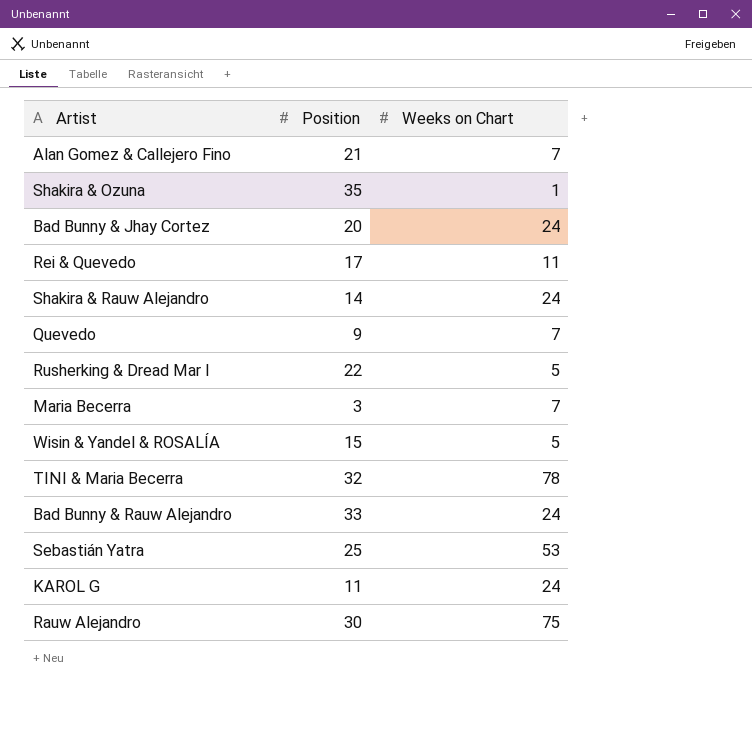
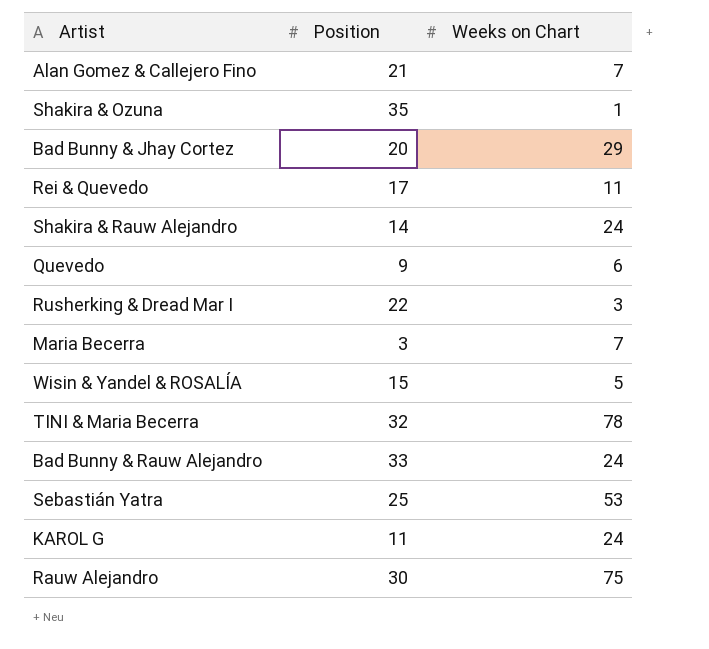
Bad Bunny & Jhay Cortez | Weeks on Chart: 24 -> 29
Quevedo | Weeks on Chart: 7 -> 6
Rusherking & Dread Mar I | Weeks on Chart: 5 -> 3

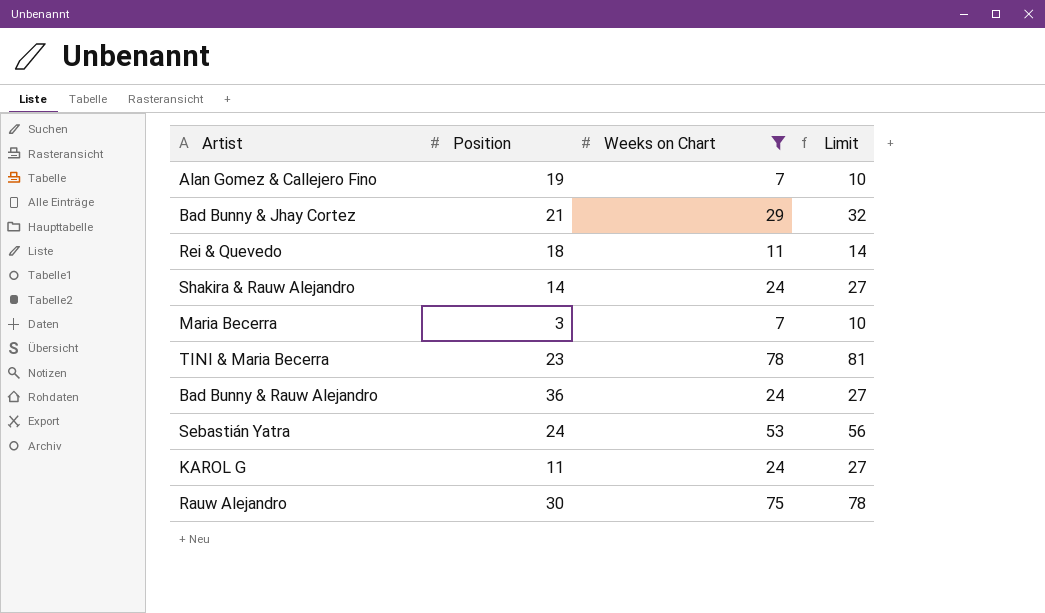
filter: none -> Weeks on Chart >= 7
column Limit | formula: none -> [Weeks on Chart] + 3
Alan Gomez & Callejero Fino | Position: 21 -> 19
Bad Bunny & Jhay Cortez | Position: 20 -> 21
Rei & Quevedo | Position: 17 -> 18
TINI & Maria Becerra | Position: 32 -> 23
Bad Bunny & Rauw Alejandro | Position: 33 -> 36
Sebastián Yatra | Position: 25 -> 24

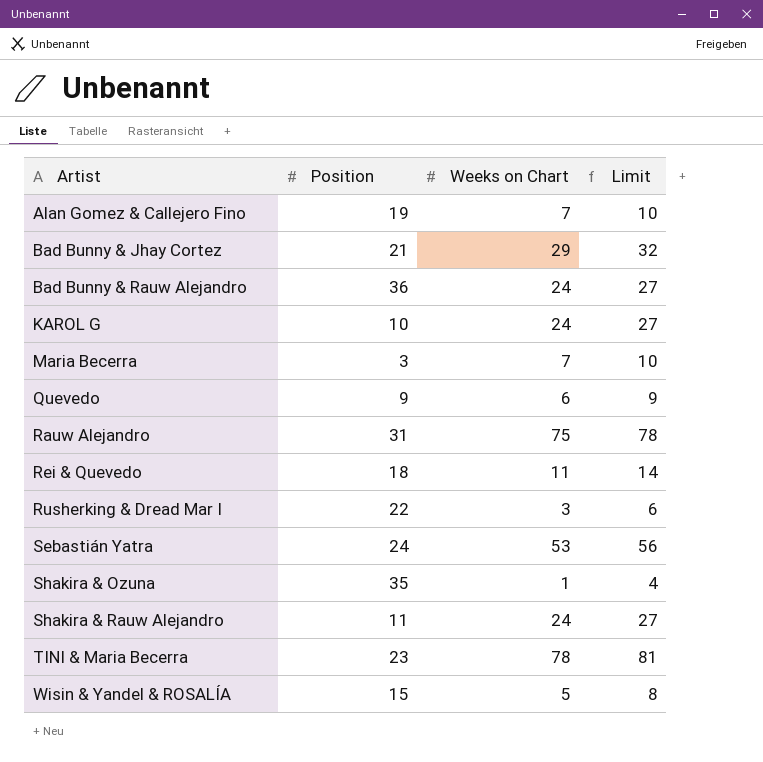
filter: Weeks on Chart >= 7 -> none
row order: none -> Artist ascending
KAROL G | Position: 11 -> 10
Rauw Alejandro | Position: 30 -> 31
Shakira & Rauw Alejandro | Position: 14 -> 11

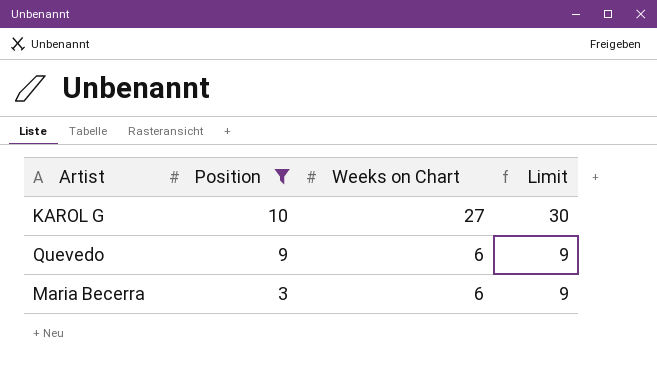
filter: none -> Position <= 10
row order: Artist ascending -> Position descending
KAROL G | Weeks on Chart: 24 -> 27
KAROL G | Limit: 27 -> 30
Maria Becerra | Weeks on Chart: 7 -> 6
Maria Becerra | Limit: 10 -> 9

